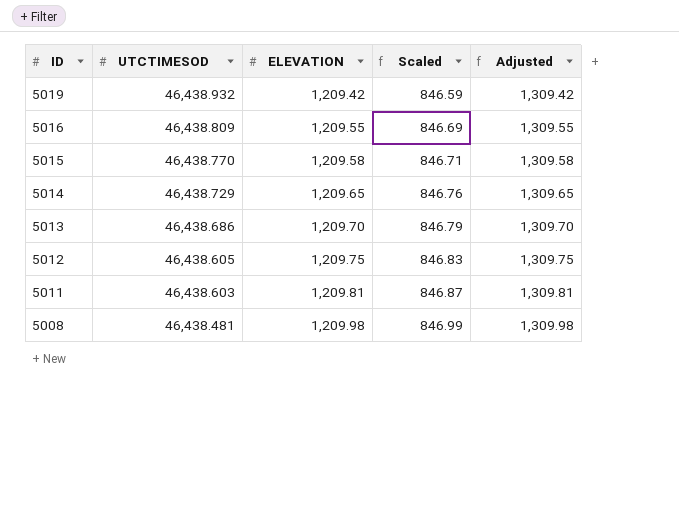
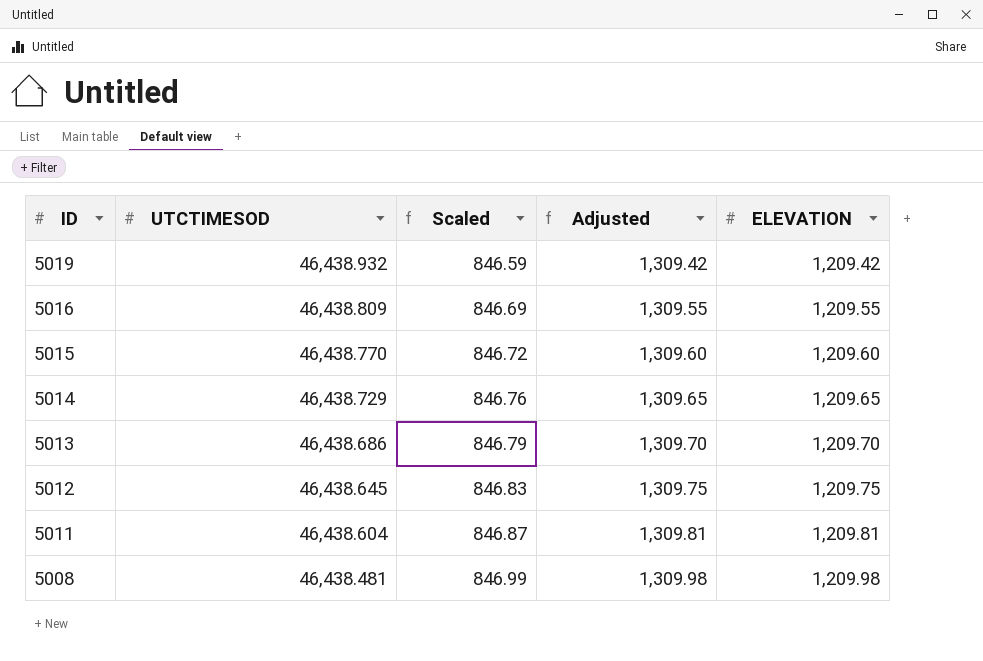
column ELEVATION | position: 3 -> 5
5015 | Scaled: 846.71 -> 846.72
5015 | Adjusted: 1,309.58 -> 1,309.60
5015 | ELEVATION: 1,209.58 -> 1,209.60
5012 | UTCTIMESOD: 46,438.605 -> 46,438.645
5011 | UTCTIMESOD: 46,438.603 -> 46,438.604

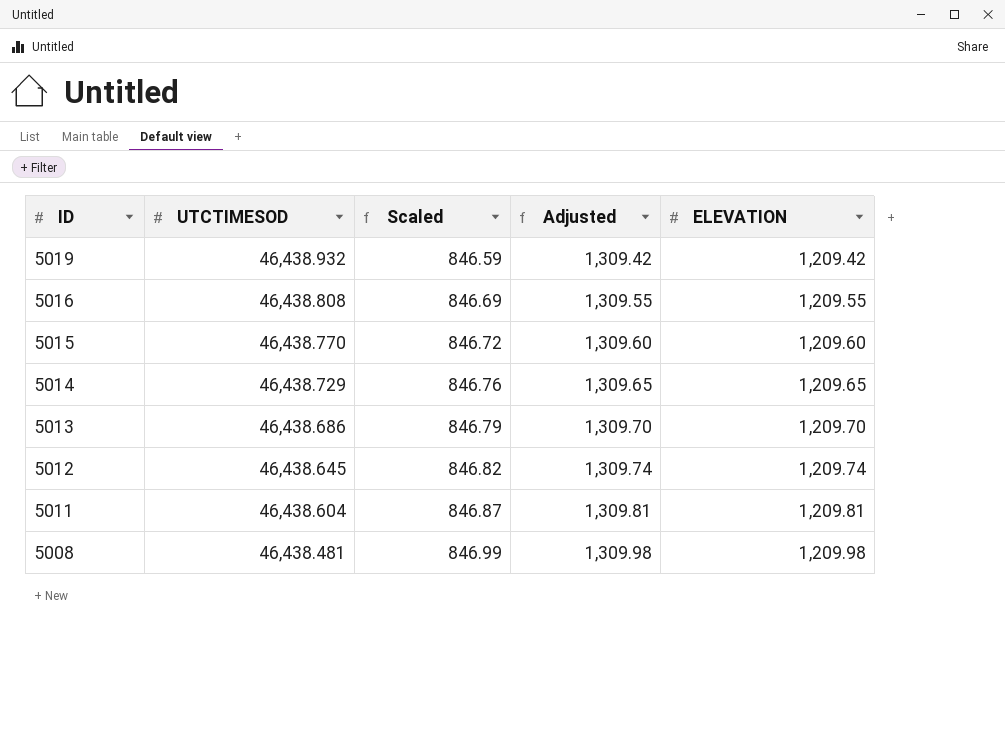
5016 | UTCTIMESOD: 46,438.809 -> 46,438.808
5012 | Scaled: 846.83 -> 846.82
5012 | Adjusted: 1,309.75 -> 1,309.74
5012 | ELEVATION: 1,209.75 -> 1,209.74

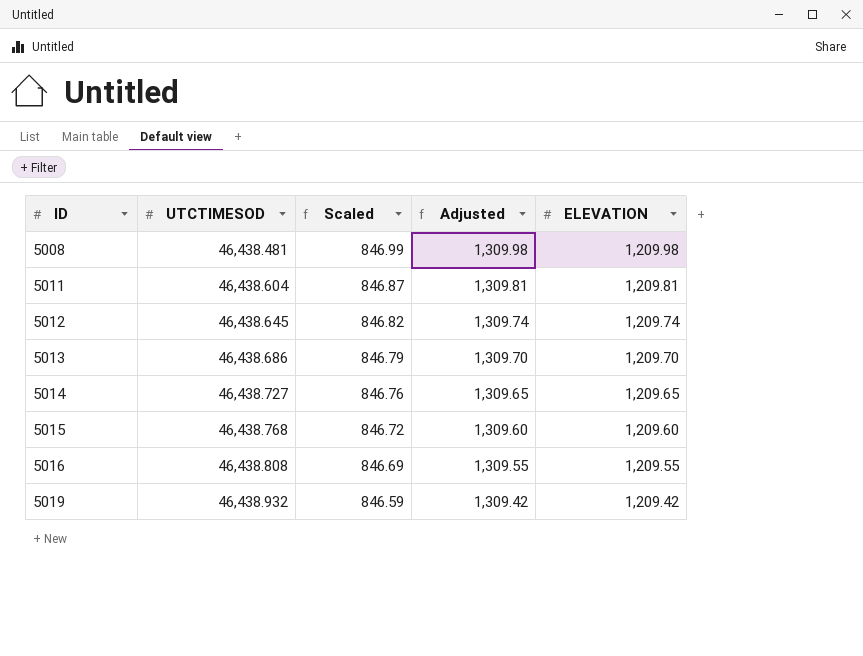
row order: ID descending -> ID ascending
5014 | UTCTIMESOD: 46,438.729 -> 46,438.727
5015 | UTCTIMESOD: 46,438.770 -> 46,438.768

